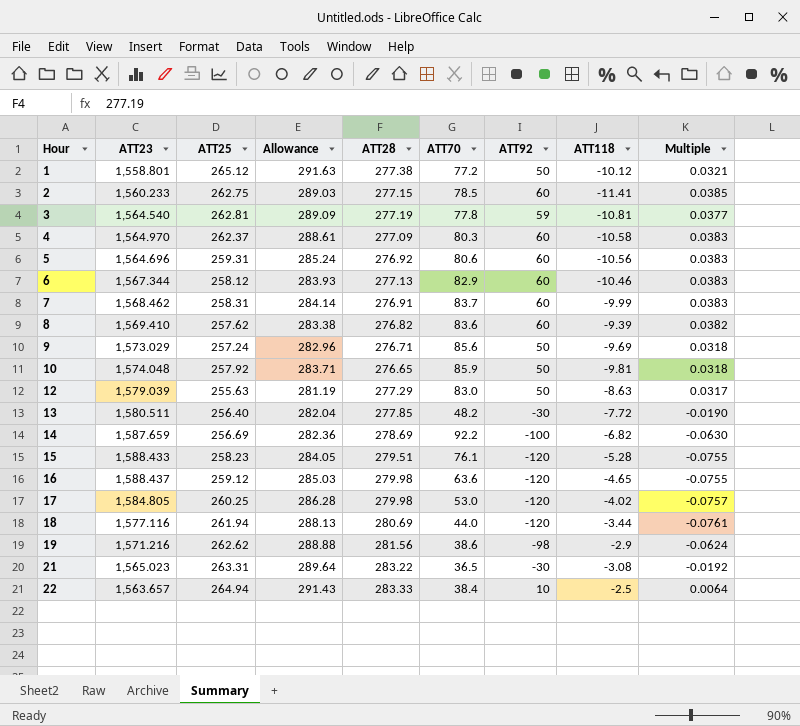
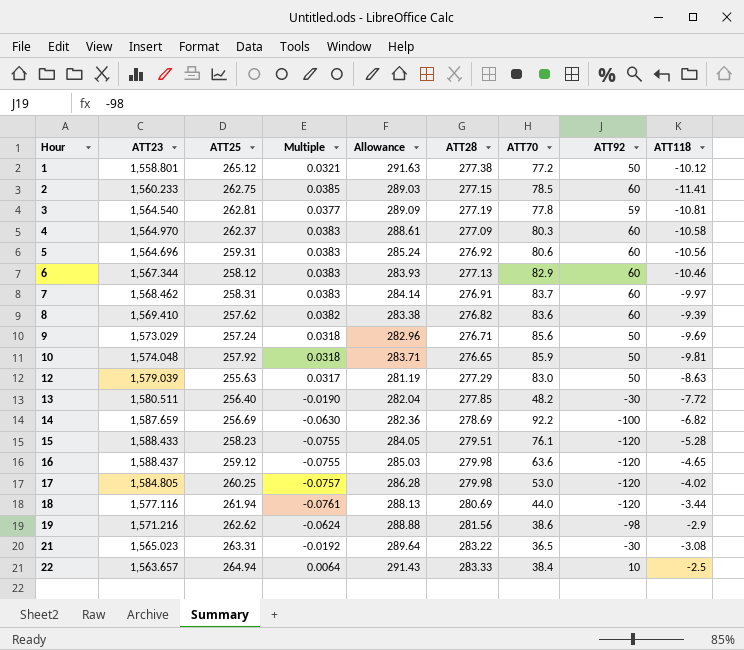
column Multiple | position: 9 -> 4
7 | ATT118: -9.99 -> -9.97

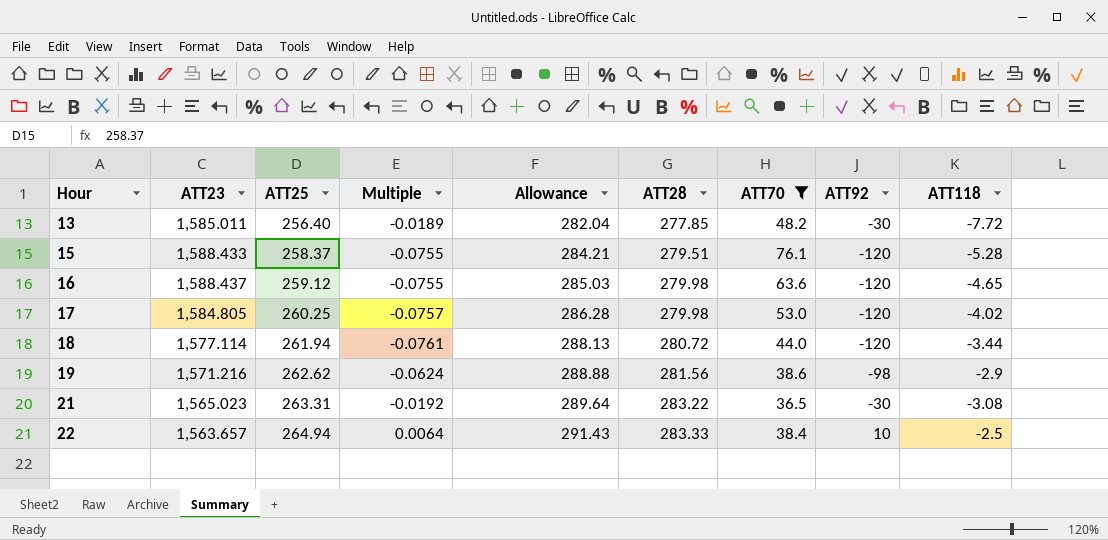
filter: none -> ATT70 <= 76.1
13 | ATT23: 1,580.511 -> 1,585.011
13 | Multiple: -0.0190 -> -0.0189
15 | ATT25: 258.23 -> 258.37
15 | Allowance: 284.05 -> 284.21
18 | ATT23: 1,577.116 -> 1,577.114
18 | ATT28: 280.69 -> 280.72

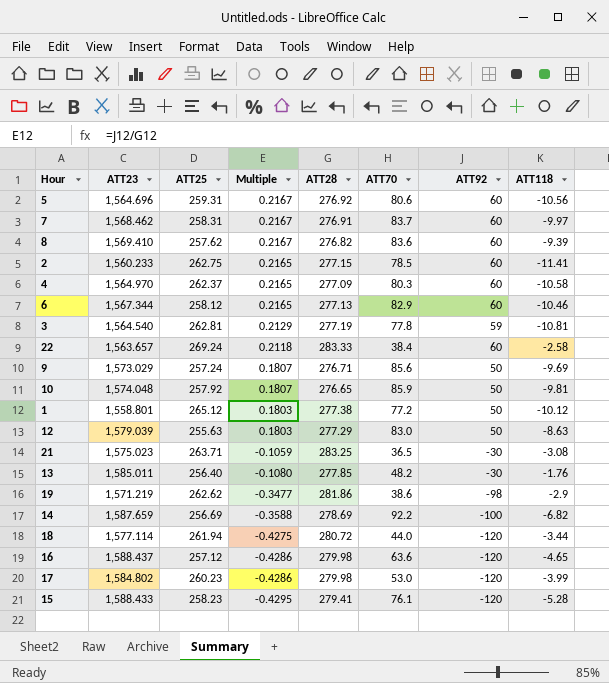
filter: ATT70 <= 76.1 -> none
row order: Hour ascending -> Multiple descending
column Allowance | formula: [ATT25] * 1.1 -> none
column Multiple | formula: [ATT92] / [ATT23] -> [ATT92] / [ATT28]
22 | ATT25: 264.94 -> 269.24
22 | ATT92: 10 -> 60
22 | ATT118: -2.5 -> -2.58
21 | ATT23: 1,565.023 -> 1,575.023
21 | ATT25: 263.31 -> 263.71
21 | ATT28: 283.22 -> 283.25
13 | ATT118: -7.72 -> -1.76
19 | ATT23: 1,571.216 -> 1,571.219
19 | ATT28: 281.56 -> 281.86
16 | ATT25: 259.12 -> 257.12
17 | ATT23: 1,584.805 -> 1,584.802
17 | ATT25: 260.25 -> 260.23
17 | ATT118: -4.02 -> -3.99
15 | ATT25: 258.37 -> 258.23
15 | ATT28: 279.51 -> 279.41

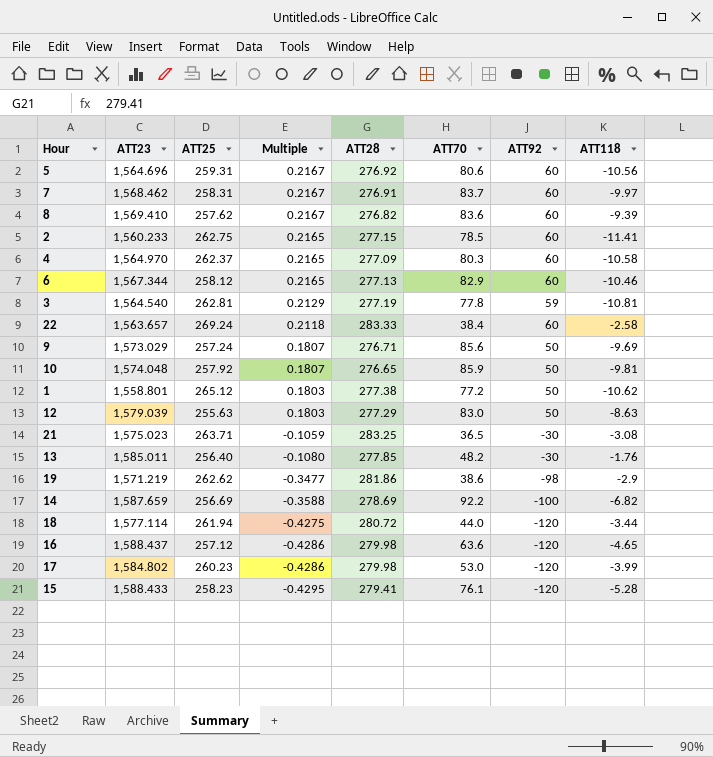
1 | ATT118: -10.12 -> -10.62

